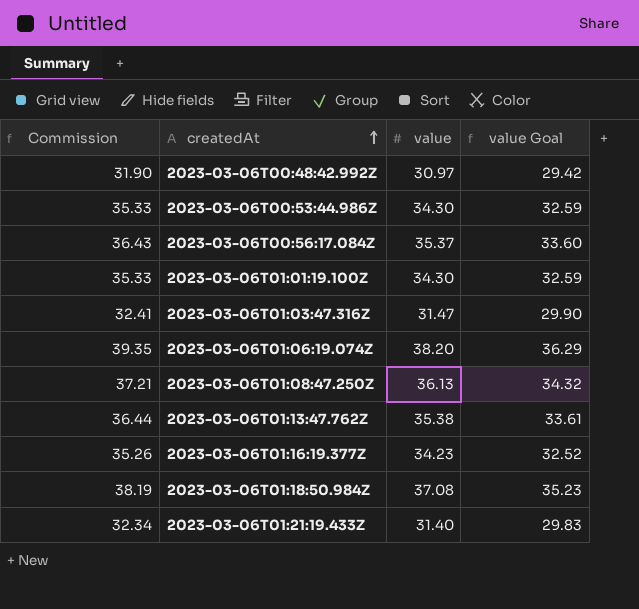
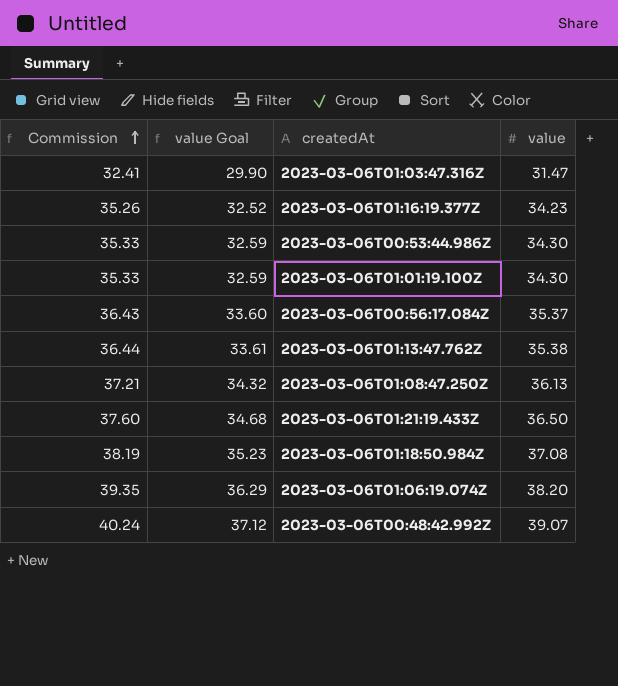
row order: createdAt ascending -> Commission ascending
column value Goal | position: 4 -> 2
2023-03-06T01:21:19.433Z | Commission: 32.34 -> 37.60
2023-03-06T01:21:19.433Z | value Goal: 29.83 -> 34.68
2023-03-06T01:21:19.433Z | value: 31.40 -> 36.50
2023-03-06T00:48:42.992Z | Commission: 31.90 -> 40.24
2023-03-06T00:48:42.992Z | value Goal: 29.42 -> 37.12
2023-03-06T00:48:42.992Z | value: 30.97 -> 39.07

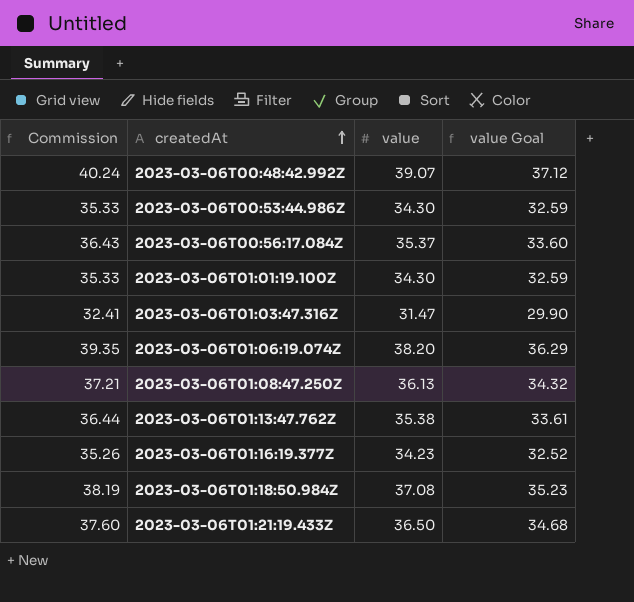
row order: Commission ascending -> createdAt ascending
column value Goal | position: 2 -> 4

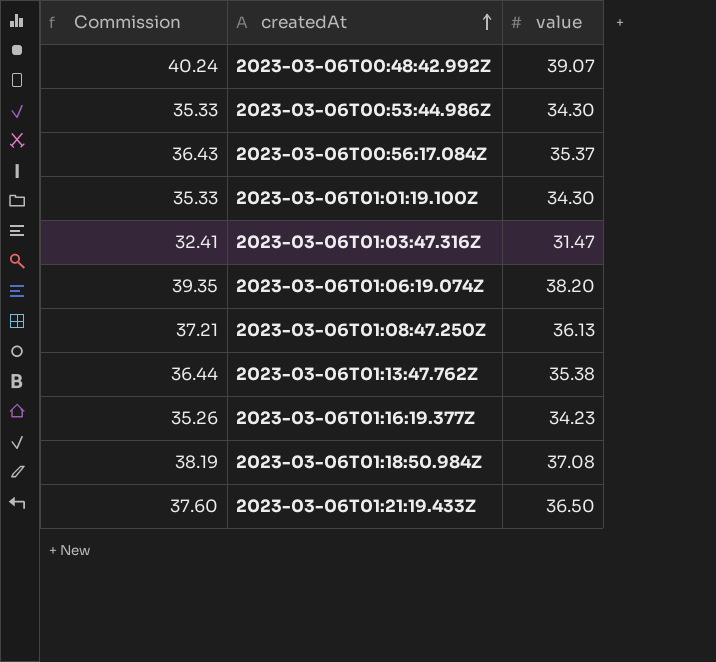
column value Goal | formula: [value] * 0.95 -> none

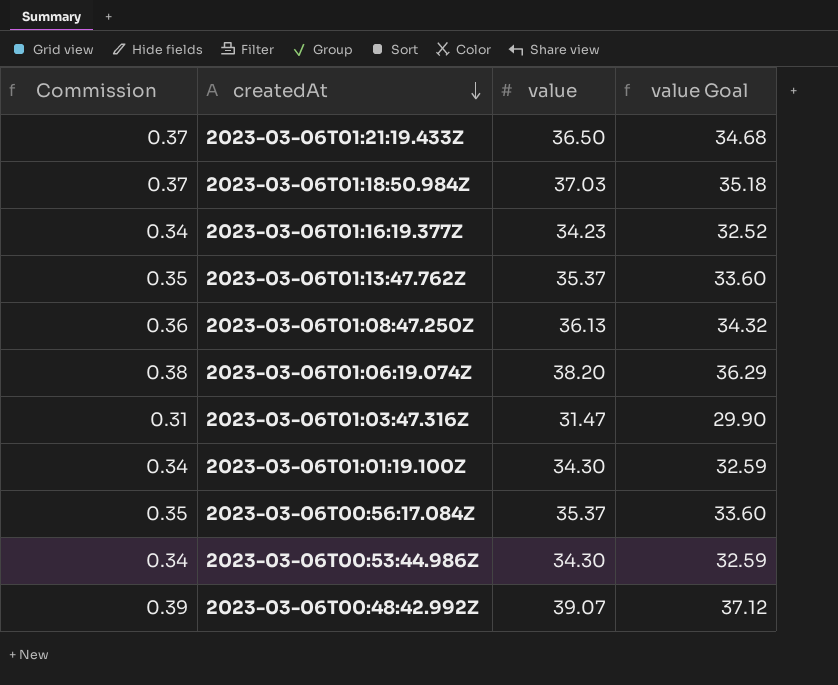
row order: createdAt ascending -> createdAt descending
column Commission | formula: [value] * 1.03 -> [value] * 0.01
column value Goal | formula: none -> [value] * 0.95
2023-03-06T01:18:50.984Z | value: 37.08 -> 37.03
2023-03-06T01:13:47.762Z | value: 35.38 -> 35.37

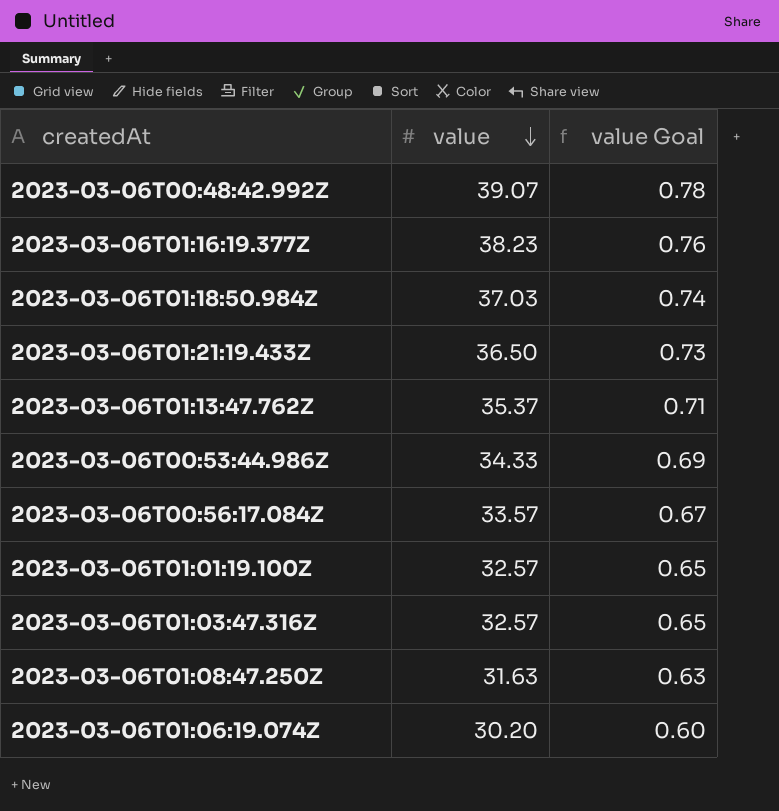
row order: createdAt descending -> value descending
column Commission | formula: [value] * 0.01 -> none
column value Goal | formula: [value] * 0.95 -> [value] * 0.02
2023-03-06T01:16:19.377Z | value: 34.23 -> 38.23
2023-03-06T00:53:44.986Z | value: 34.30 -> 34.33
2023-03-06T00:56:17.084Z | value: 35.37 -> 33.57
2023-03-06T01:01:19.100Z | value: 34.30 -> 32.57
2023-03-06T01:03:47.316Z | value: 31.47 -> 32.57
2023-03-06T01:08:47.250Z | value: 36.13 -> 31.63
2023-03-06T01:06:19.074Z | value: 38.20 -> 30.20

